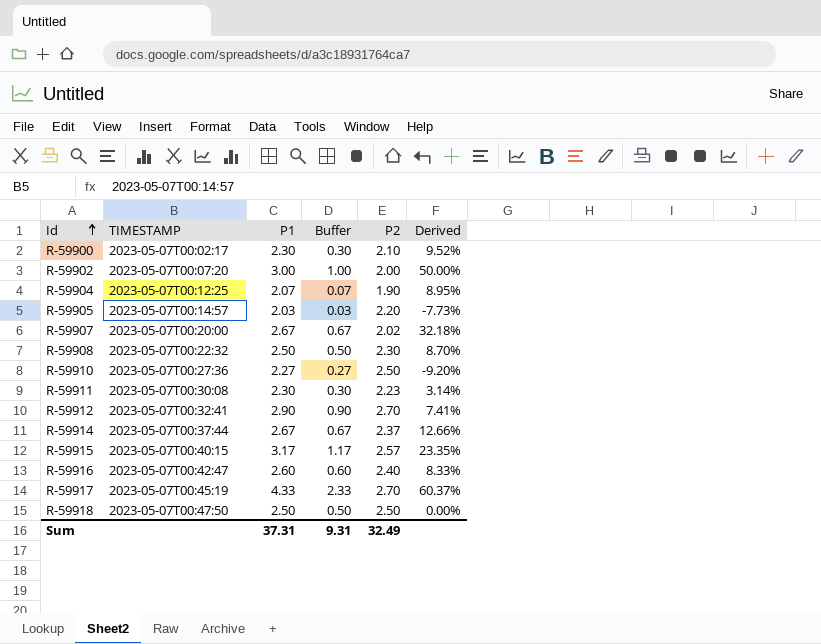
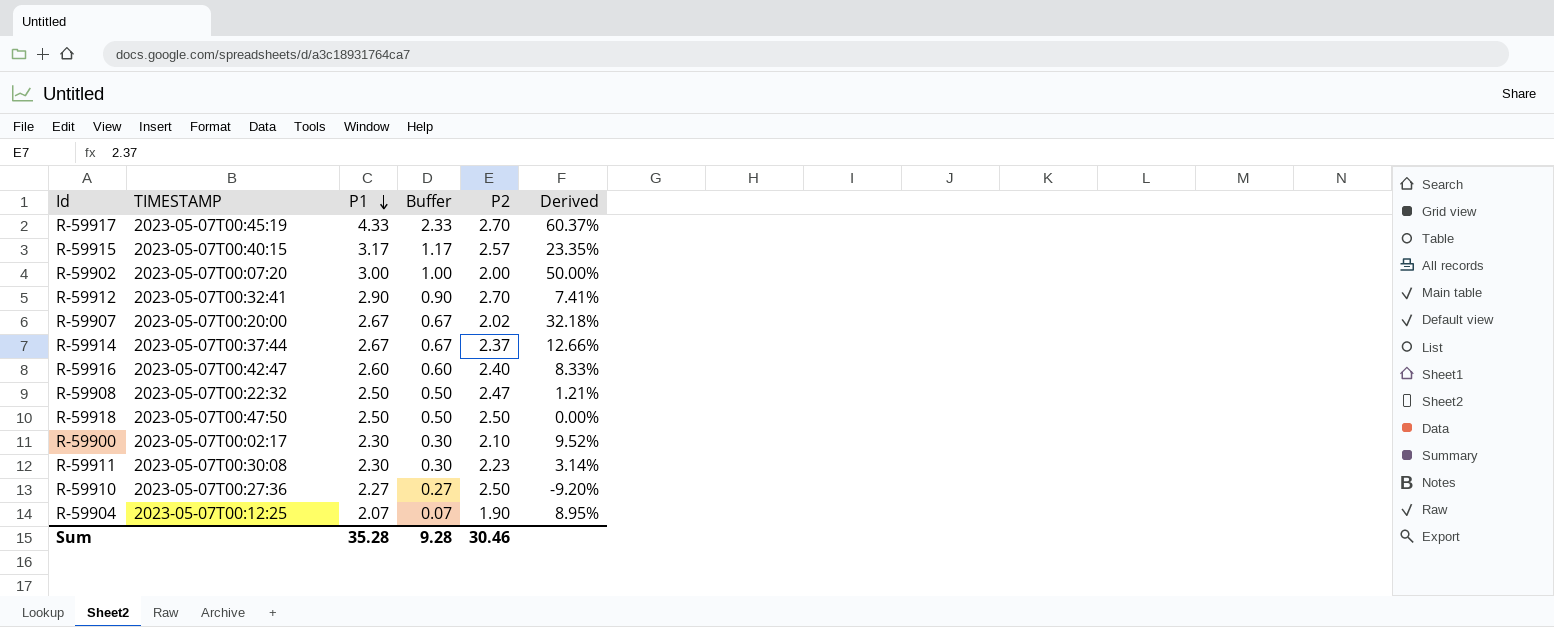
row order: Id ascending -> P1 descending
row R-59905: 2023-05-07T00:14:57 | 2.03 | 0.03 | 2.20 | -7.73% -> none
R-59908 | P2: 2.30 -> 2.47
R-59908 | Derived: 8.70% -> 1.21%
Sum | P1: 37.31 -> 35.28
Sum | Buffer: 9.31 -> 9.28
Sum | P2: 32.49 -> 30.46

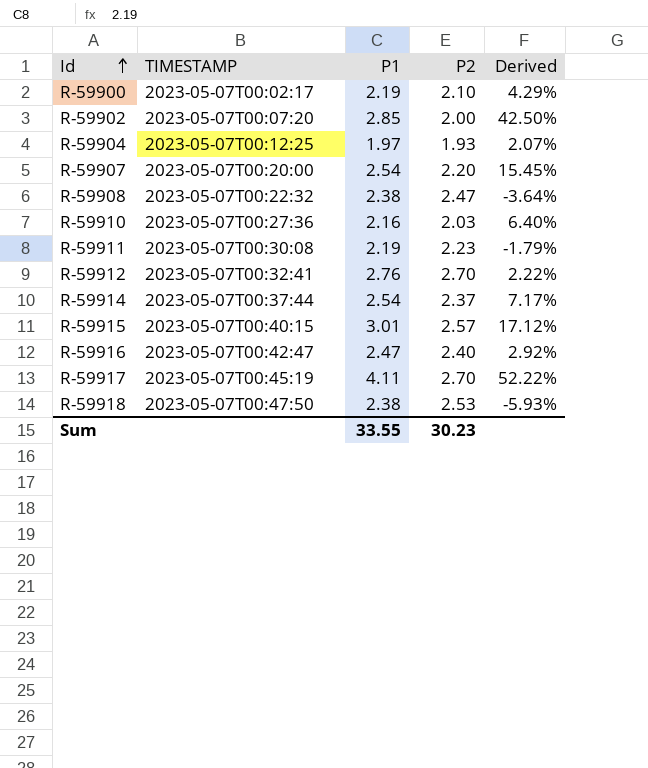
row order: P1 descending -> Id ascending
column Buffer | formula: [P1] - 2 -> none
R-59900 | P1: 2.30 -> 2.19
R-59900 | Derived: 9.52% -> 4.29%
R-59902 | P1: 3.00 -> 2.85
R-59902 | Derived: 50.00% -> 42.50%
R-59904 | P1: 2.07 -> 1.97
R-59904 | P2: 1.90 -> 1.93
R-59904 | Derived: 8.95% -> 2.07%
R-59907 | P1: 2.67 -> 2.54
R-59907 | P2: 2.02 -> 2.20
R-59907 | Derived: 32.18% -> 15.45%
R-59908 | P1: 2.50 -> 2.38
R-59908 | Derived: 1.21% -> -3.64%
R-59910 | P1: 2.27 -> 2.16
R-59910 | P2: 2.50 -> 2.03
R-59910 | Derived: -9.20% -> 6.40%
R-59911 | P1: 2.30 -> 2.19
R-59911 | Derived: 3.14% -> -1.79%
R-59912 | P1: 2.90 -> 2.76
R-59912 | Derived: 7.41% -> 2.22%
R-59914 | P1: 2.67 -> 2.54
R-59914 | Derived: 12.66% -> 7.17%
R-59915 | P1: 3.17 -> 3.01
R-59915 | Derived: 23.35% -> 17.12%
R-59916 | P1: 2.60 -> 2.47
R-59916 | Derived: 8.33% -> 2.92%
R-59917 | P1: 4.33 -> 4.11
R-59917 | Derived: 60.37% -> 52.22%
R-59918 | P1: 2.50 -> 2.38
R-59918 | P2: 2.50 -> 2.53
R-59918 | Derived: 0.00% -> -5.93%
Sum | P1: 35.28 -> 33.55
Sum | P2: 30.46 -> 30.23

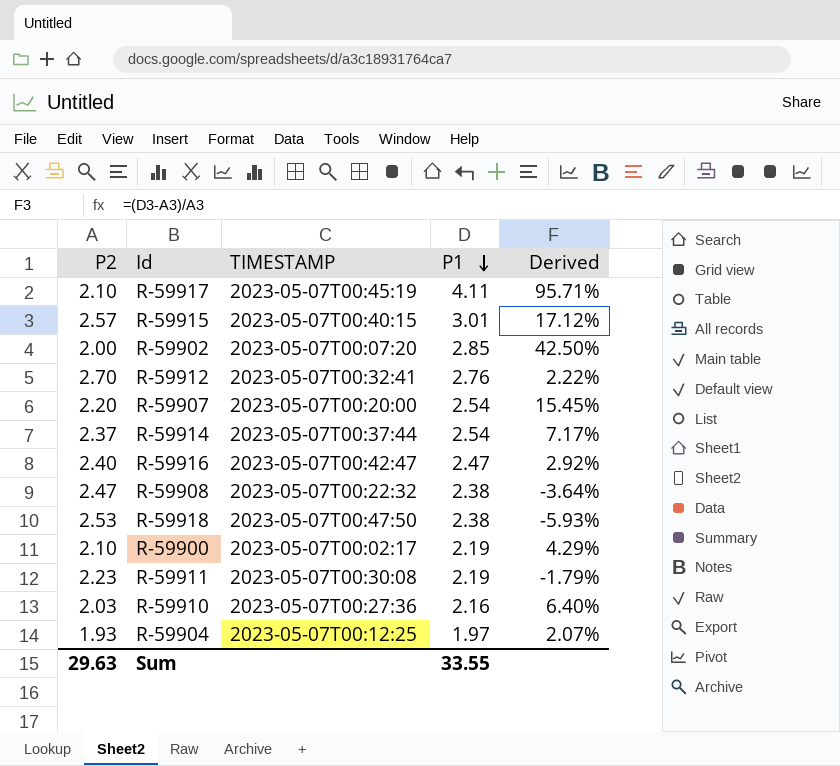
row order: Id ascending -> P1 descending
column P2 | position: 4 -> 1
R-59917 | P2: 2.70 -> 2.10
R-59917 | Derived: 52.22% -> 95.71%
Sum | P2: 30.23 -> 29.63

